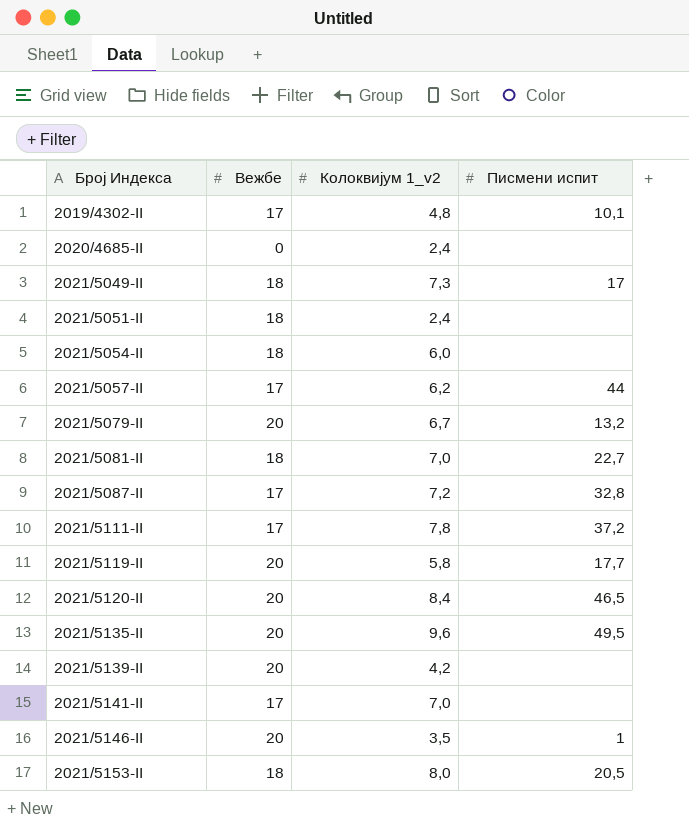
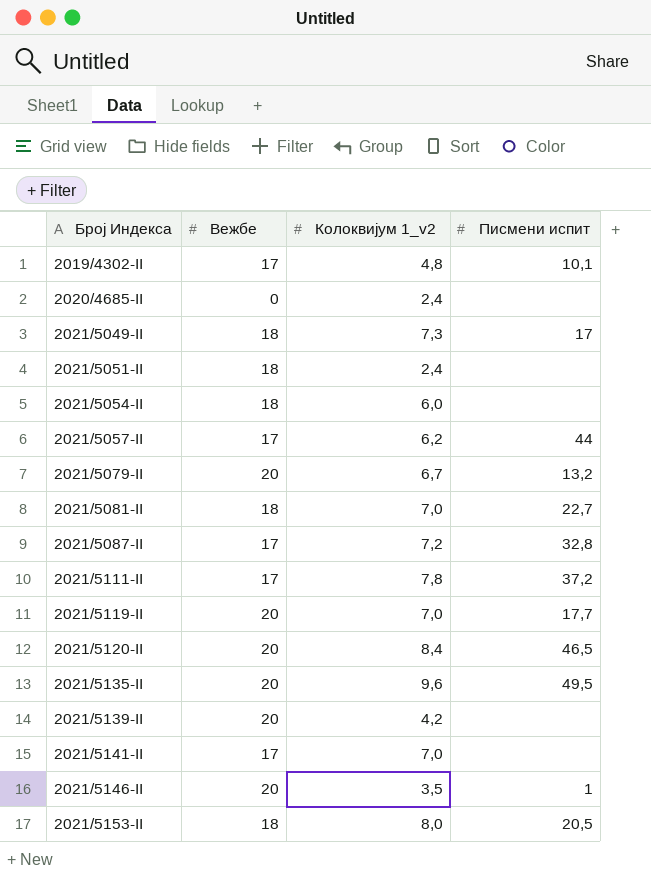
2021/5119-II | Колоквијум 1_v2: 5,8 -> 7,0

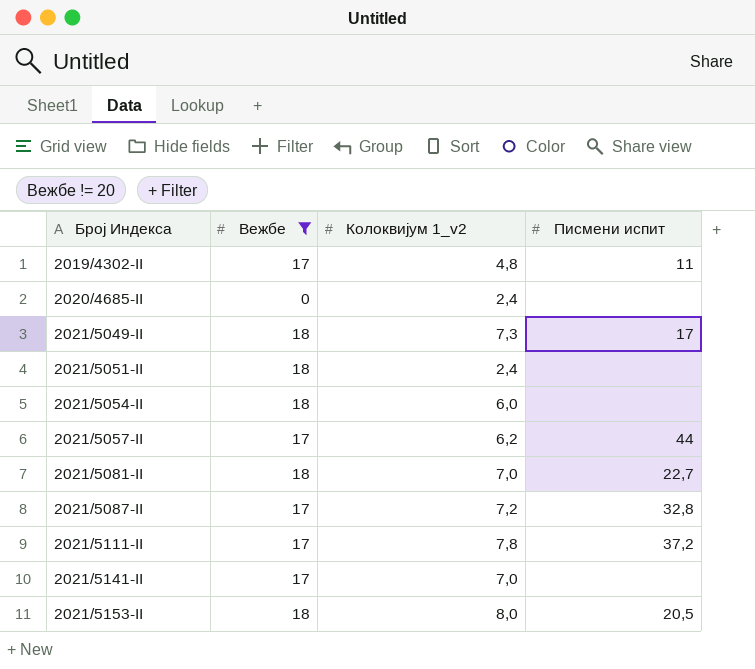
filter: none -> Вежбе != 20
2019/4302-II | Писмени испит: 10,1 -> 11

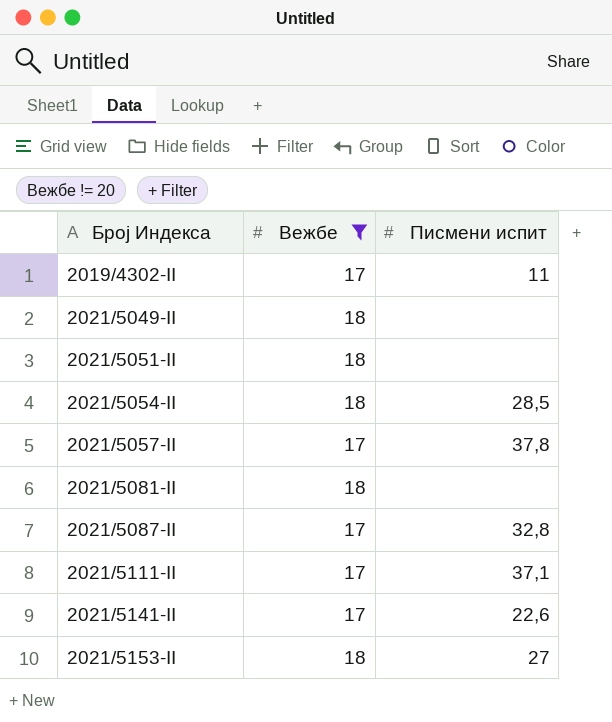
column Колоквијум 1_v2 | position: 3 -> none
row 2020/4685-II: 0 | 2,4 | none -> none
2021/5049-II | Писмени испит: 17 -> none
2021/5054-II | Писмени испит: none -> 28,5
2021/5057-II | Писмени испит: 44 -> 37,8
2021/5081-II | Писмени испит: 22,7 -> none
2021/5111-II | Писмени испит: 37,2 -> 37,1
2021/5141-II | Писмени испит: none -> 22,6
2021/5153-II | Писмени испит: 20,5 -> 27

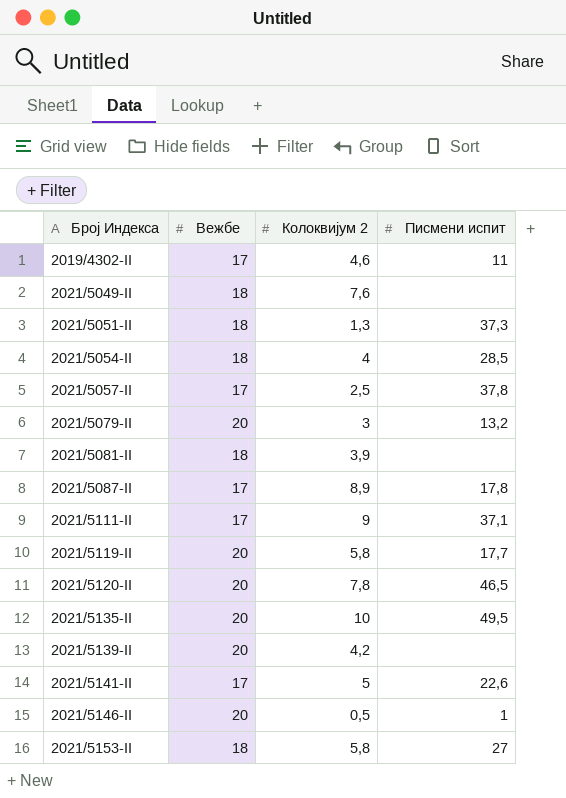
filter: Вежбе != 20 -> none
column Колоквијум 2 | position: none -> 3
2021/5051-II | Писмени испит: none -> 37,3
2021/5087-II | Писмени испит: 32,8 -> 17,8

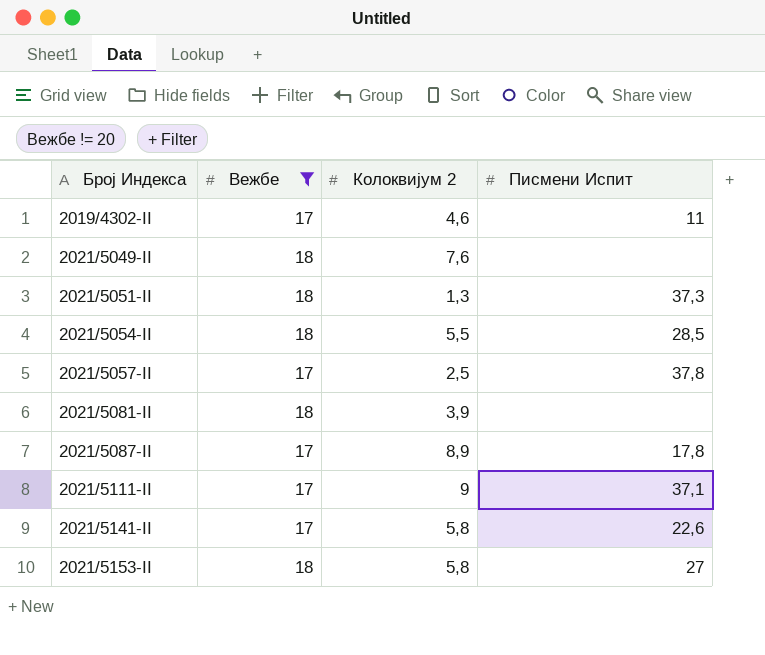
filter: none -> Вежбе != 20
column name: Писмени испит -> Писмени Испит
2021/5054-II | Колоквијум 2: 4 -> 5,5
2021/5141-II | Колоквијум 2: 5 -> 5,8

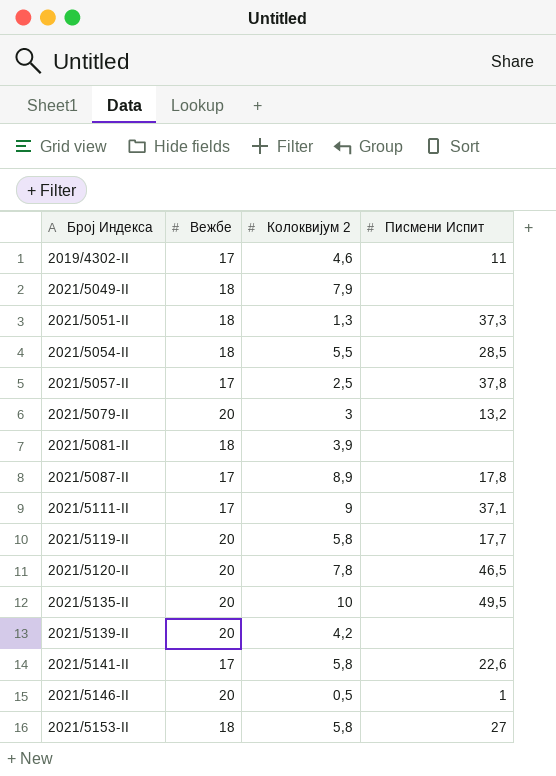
filter: Вежбе != 20 -> none
2021/5049-II | Колоквијум 2: 7,6 -> 7,9

